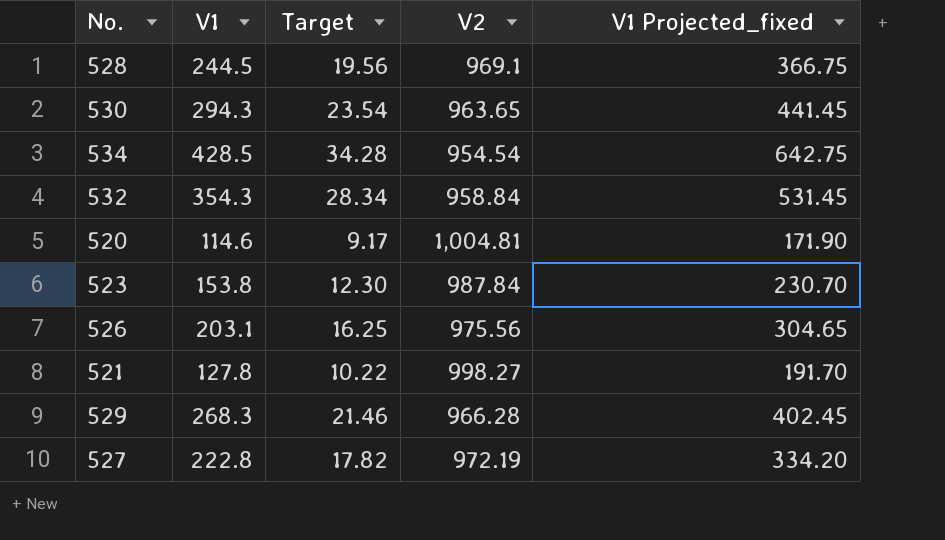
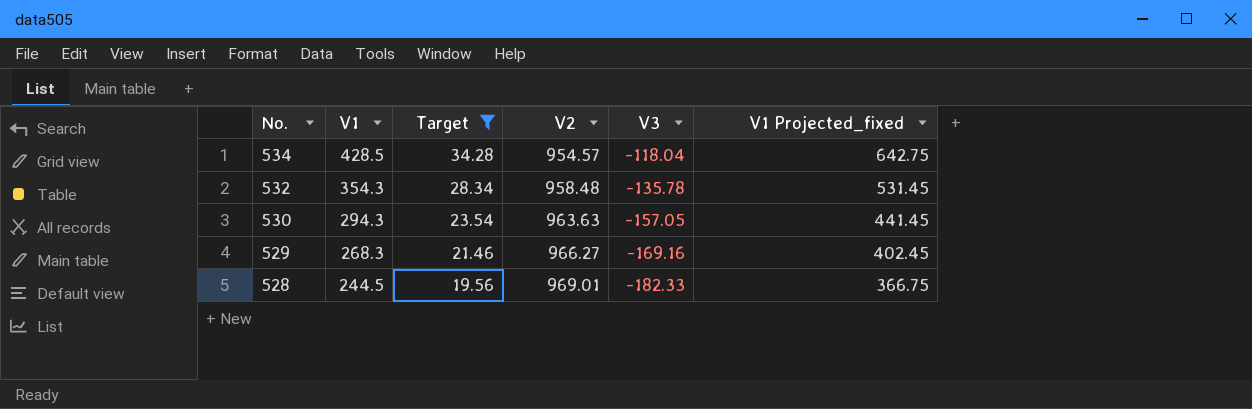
filter: none -> Target >= 19.56
row order: none -> No. descending
column V3 | position: none -> 5
534 | V2: 954.54 -> 954.57
532 | V2: 958.84 -> 958.48
530 | V2: 963.65 -> 963.63
529 | V2: 966.28 -> 966.27
528 | V2: 969.1 -> 969.01

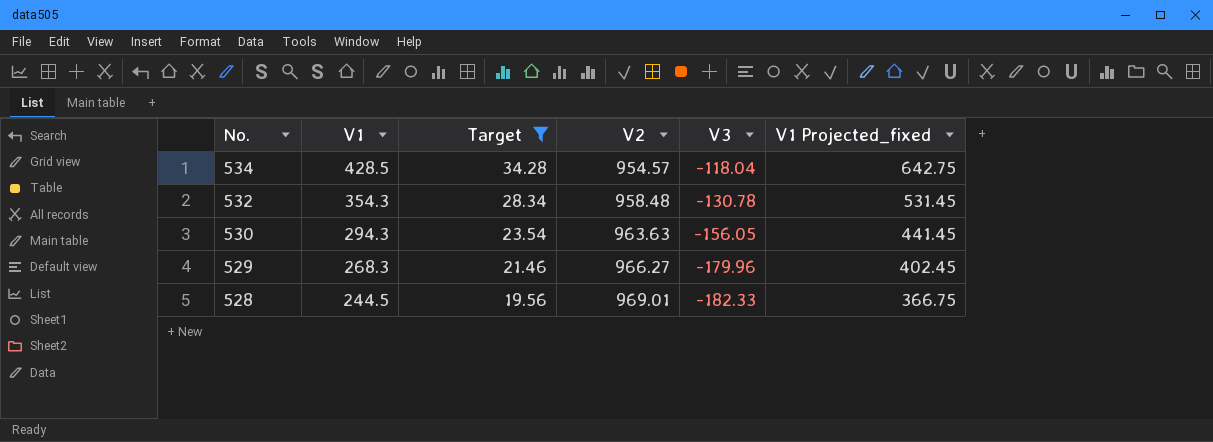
532 | V3: -135.78 -> -130.78
530 | V3: -157.05 -> -156.05
529 | V3: -169.16 -> -179.96

